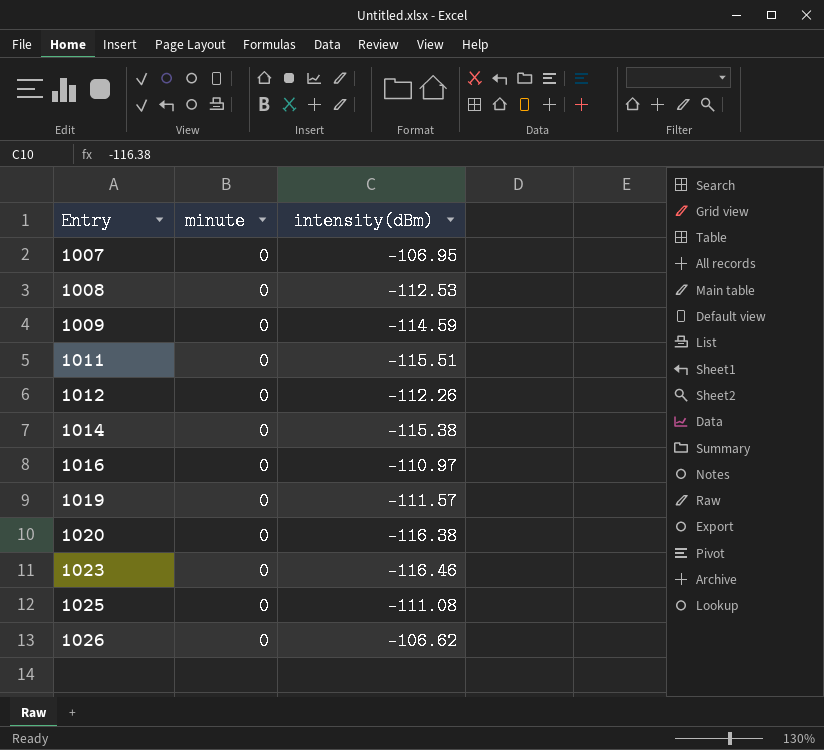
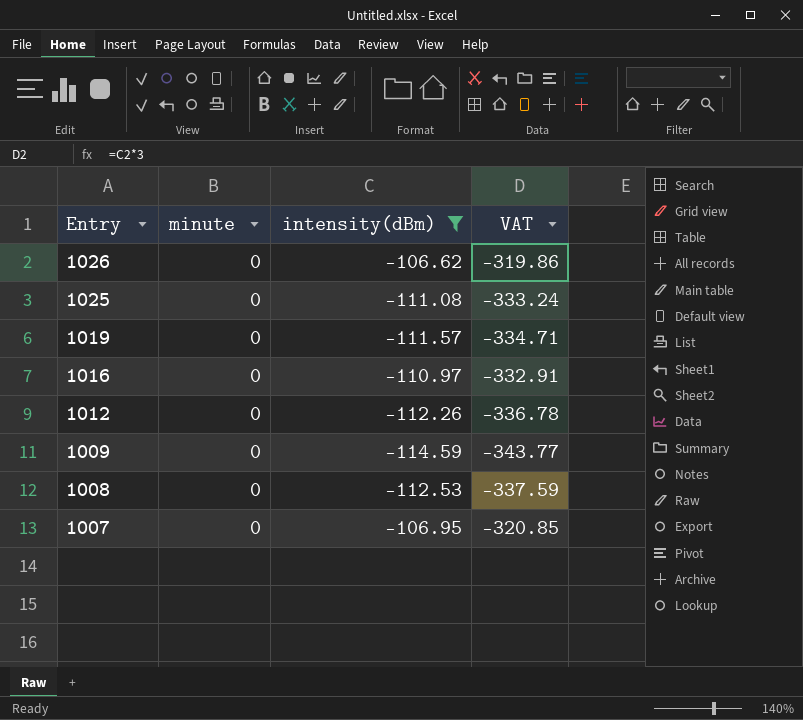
filter: none -> intensity(dBm) >= -114.59
row order: Entry ascending -> Entry descending
column VAT | formula: none -> [intensity(dBm)] * 3

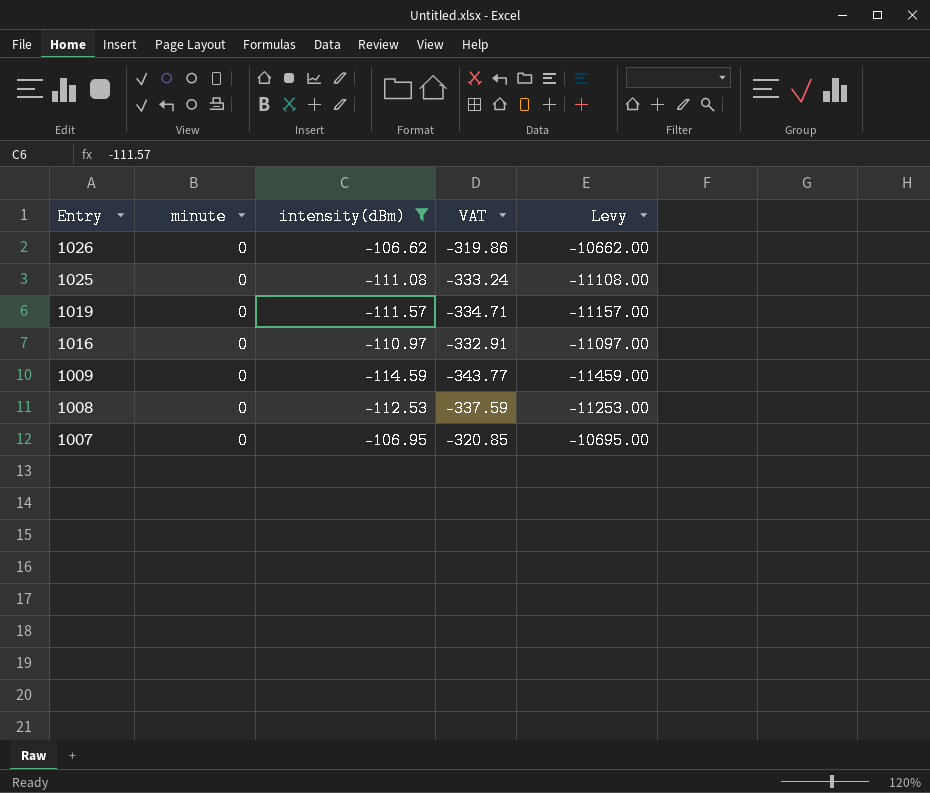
column Levy | formula: none -> [intensity(dBm)] * 100
row 1012: 0 | -112.26 | -336.78 -> none

